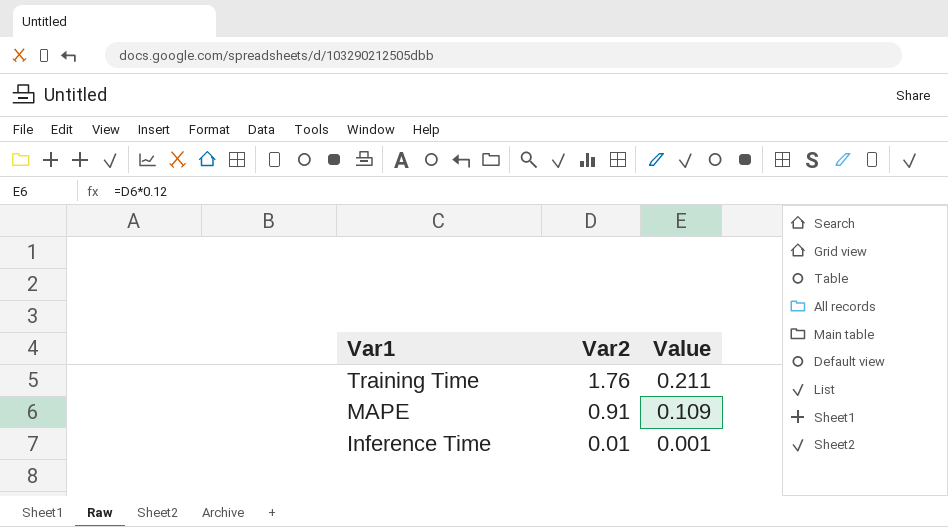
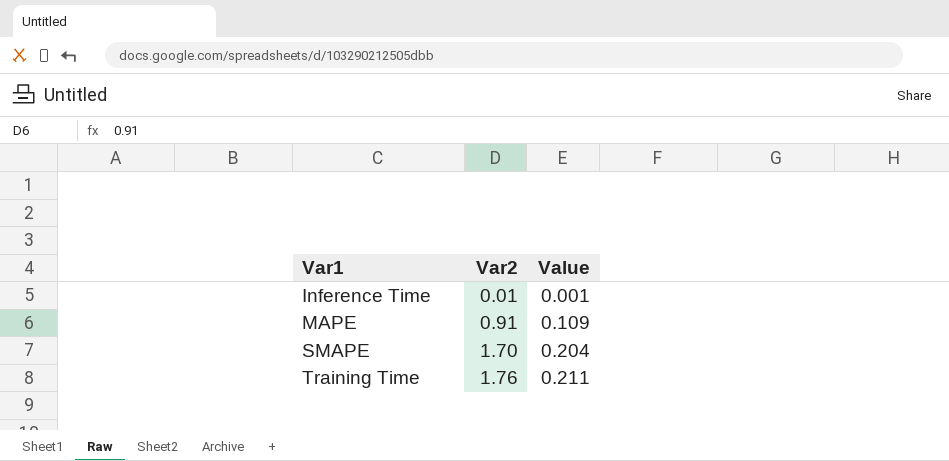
row order: Var1 descending -> Var1 ascending
row SMAPE: none -> 1.70 | 0.204

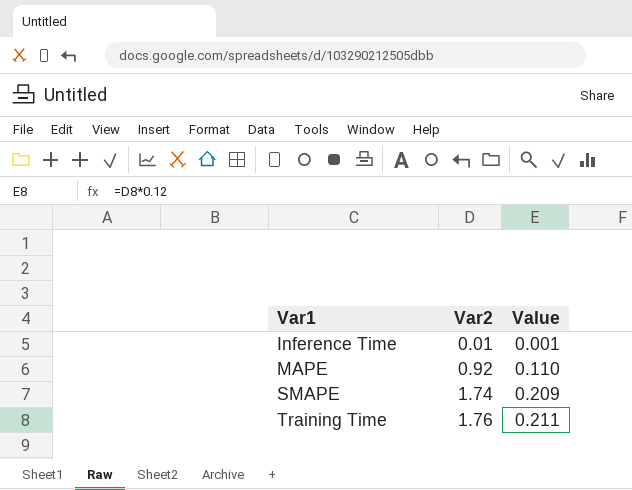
MAPE | Var2: 0.91 -> 0.92
MAPE | Value: 0.109 -> 0.110
SMAPE | Var2: 1.70 -> 1.74
SMAPE | Value: 0.204 -> 0.209

